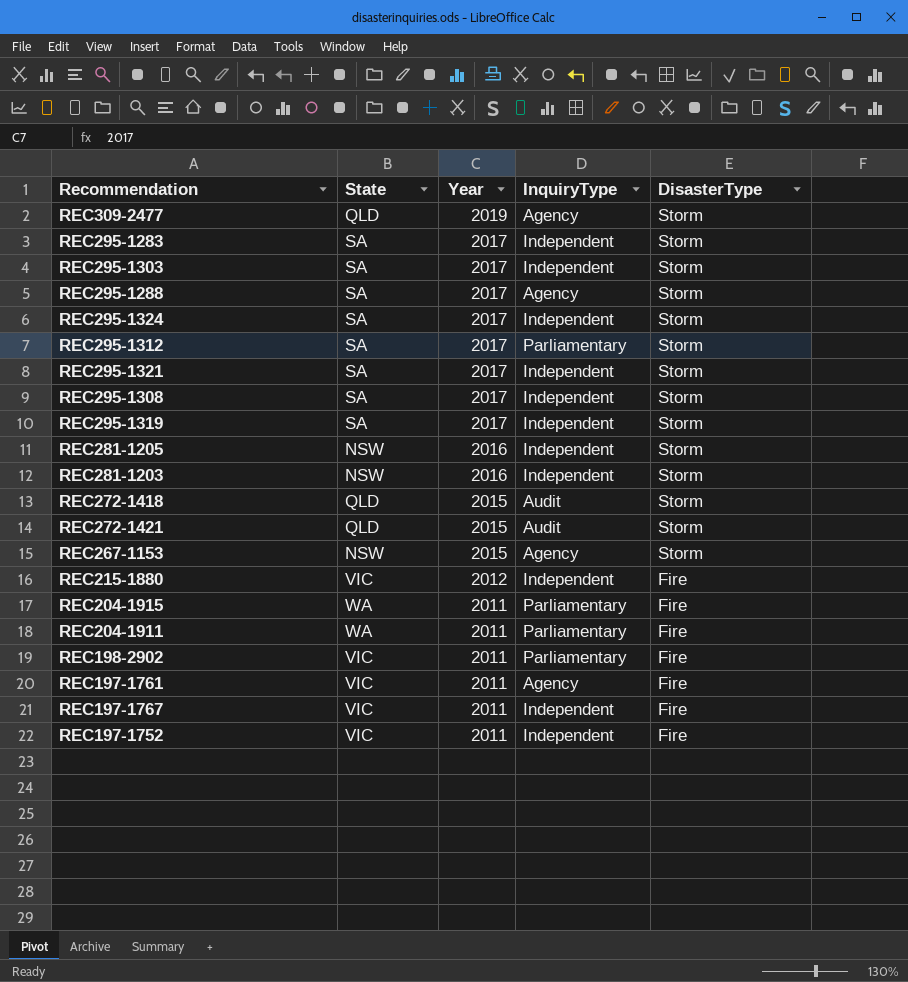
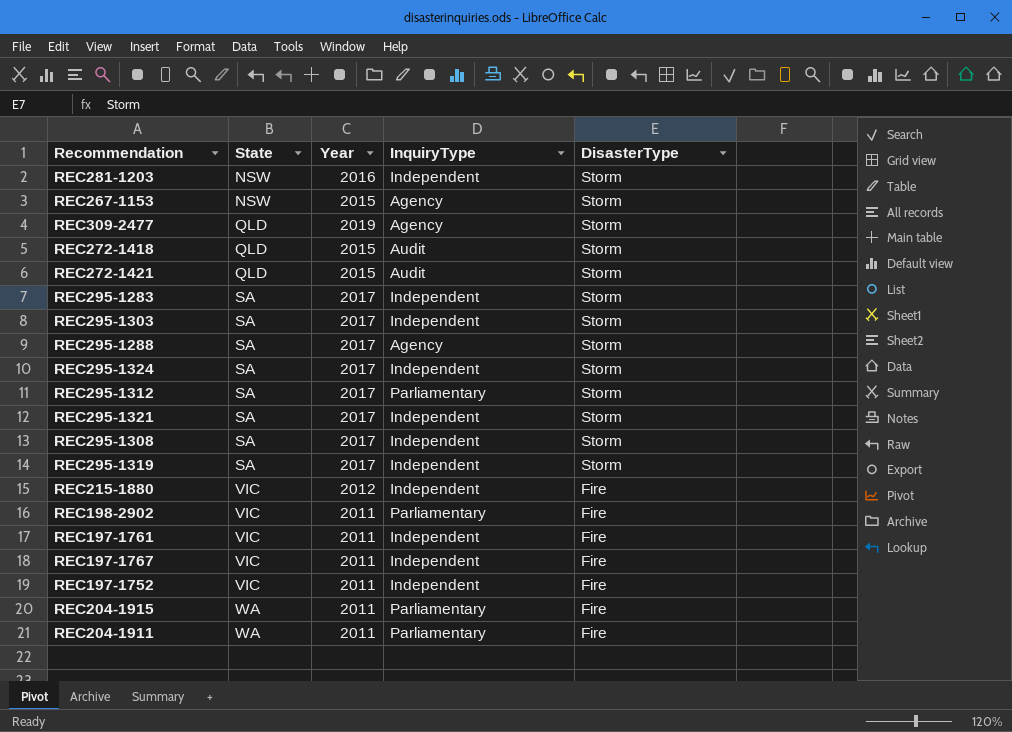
row order: Year descending -> State ascending
row REC281-1205: NSW | 2016 | Independent | Storm -> none
REC197-1761 | InquiryType: Agency -> Independent

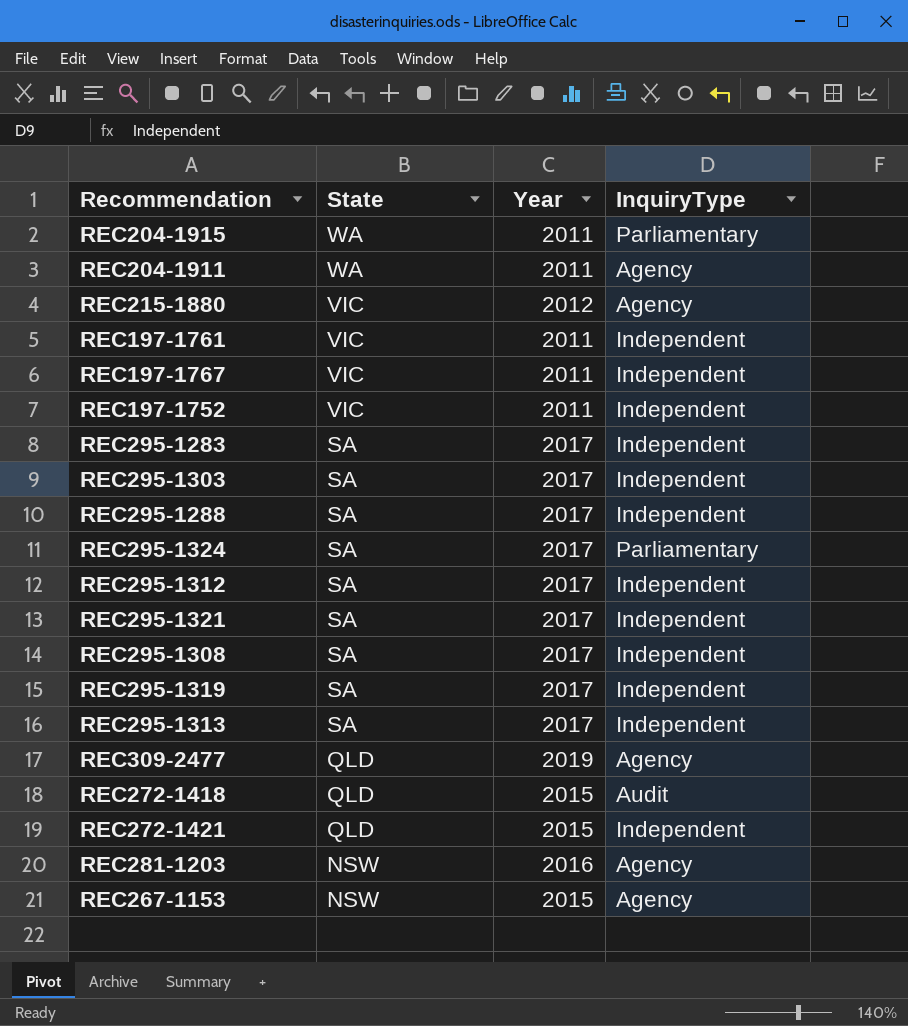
row order: State ascending -> State descending
column DisasterType | position: 5 -> none
row REC198-2902: VIC | 2011 | Parliamentary | Fire -> none
REC204-1911 | InquiryType: Parliamentary -> Agency
REC215-1880 | InquiryType: Independent -> Agency
REC295-1288 | InquiryType: Agency -> Independent
REC295-1324 | InquiryType: Independent -> Parliamentary
REC295-1312 | InquiryType: Parliamentary -> Independent
row REC295-1313: none -> SA | 2017 | Independent
REC272-1421 | InquiryType: Audit -> Independent
REC281-1203 | InquiryType: Independent -> Agency

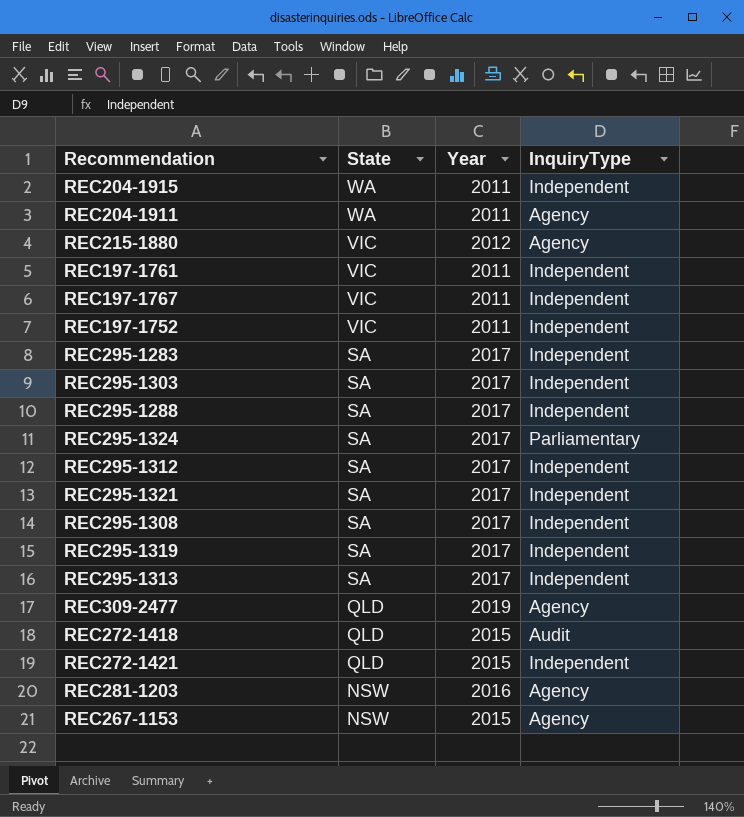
REC204-1915 | InquiryType: Parliamentary -> Independent

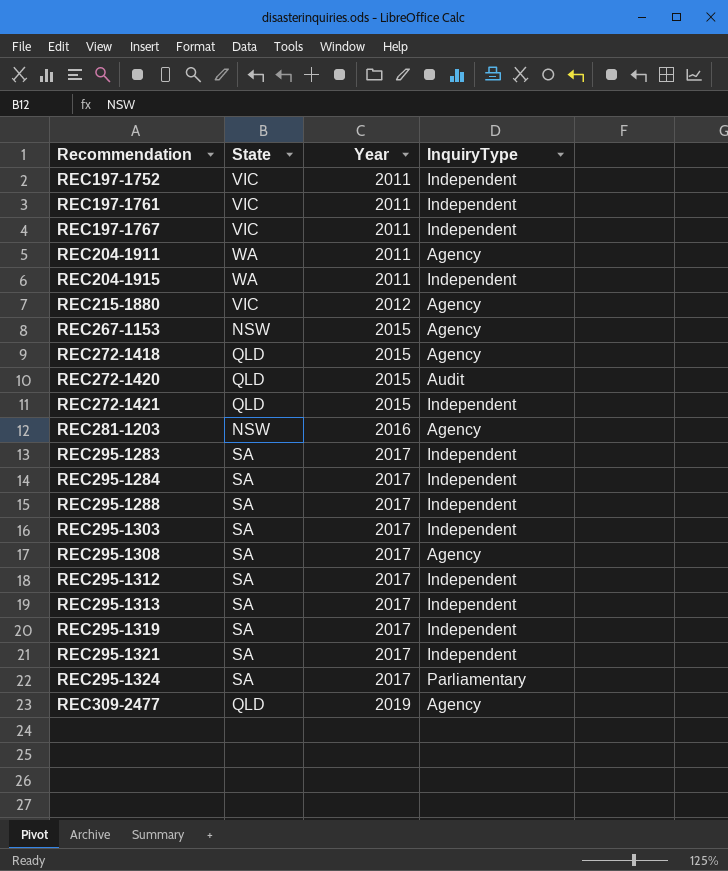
row order: State descending -> Recommendation ascending
REC272-1418 | InquiryType: Audit -> Agency
row REC272-1420: none -> QLD | 2015 | Audit
row REC295-1284: none -> SA | 2017 | Independent
REC295-1308 | InquiryType: Independent -> Agency

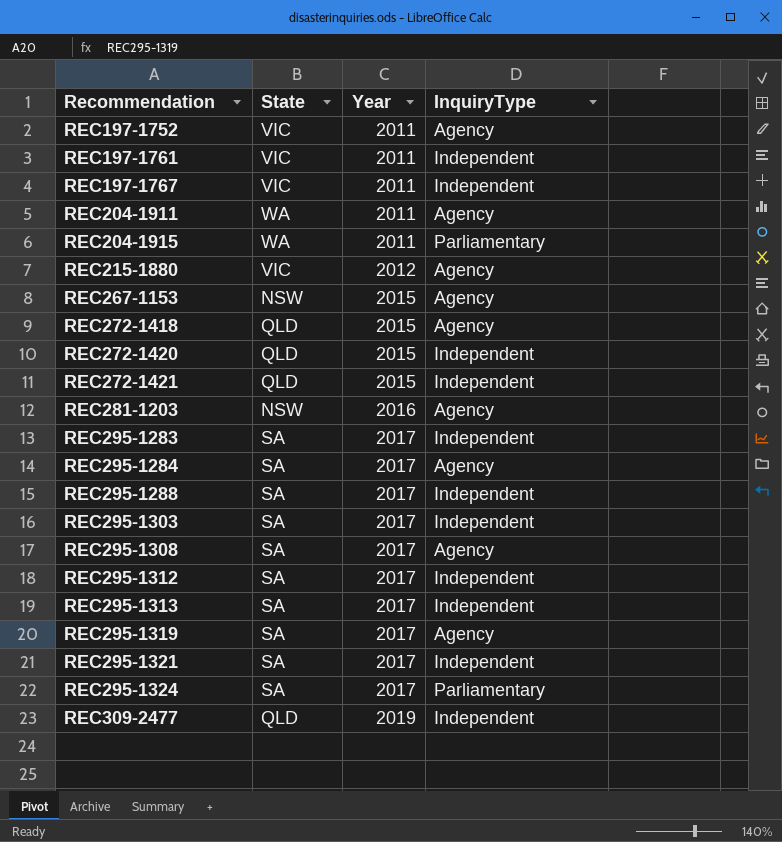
REC197-1752 | InquiryType: Independent -> Agency
REC204-1915 | InquiryType: Independent -> Parliamentary
REC272-1420 | InquiryType: Audit -> Independent
REC295-1284 | InquiryType: Independent -> Agency
REC295-1319 | InquiryType: Independent -> Agency
REC309-2477 | InquiryType: Agency -> Independent

